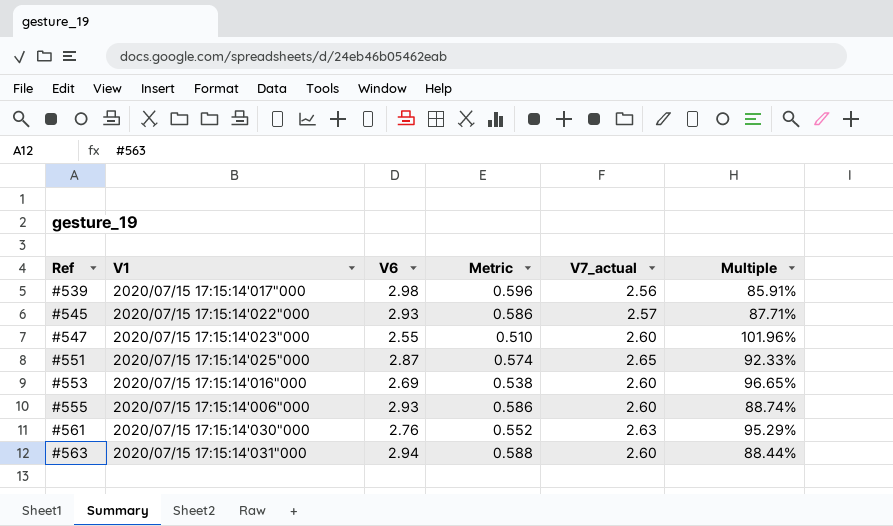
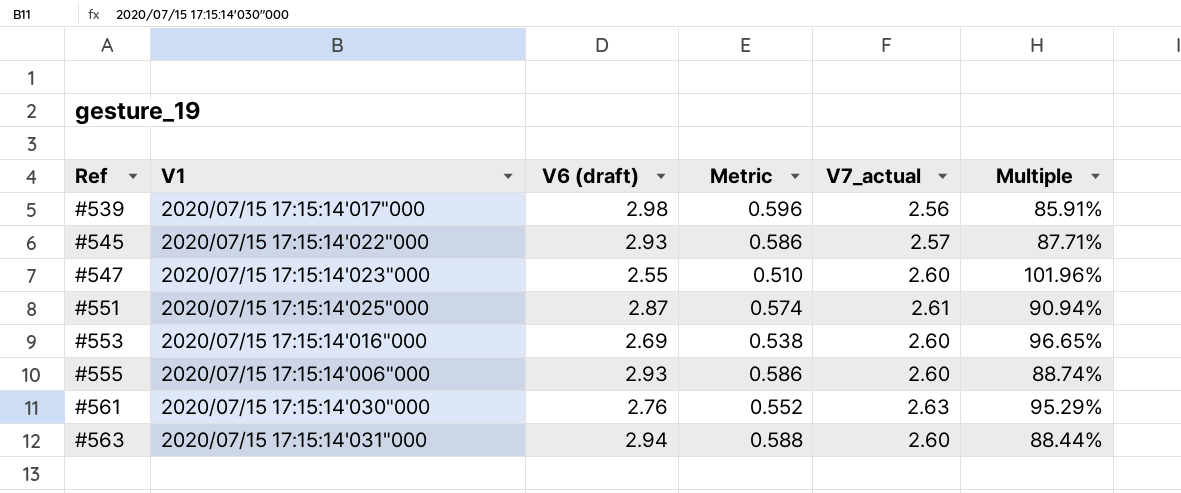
column name: V6 -> V6 (draft)
#551 | V7_actual: 2.65 -> 2.61
#551 | Multiple: 92.33% -> 90.94%

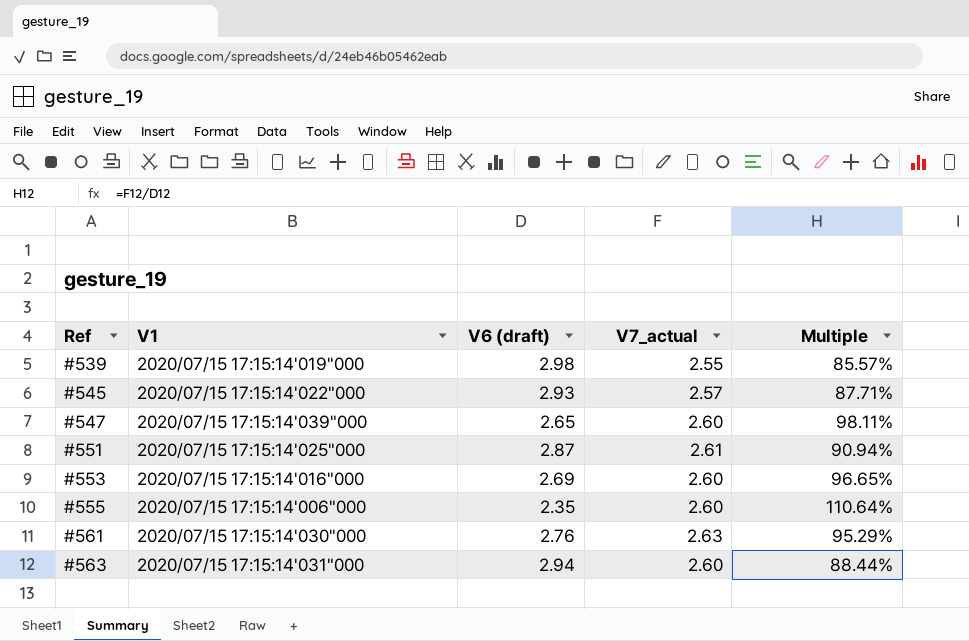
column Metric | formula: [V6 (draft)] * 0.2 -> none
#539 | V1: 2020/07/15 17:15:14'017"000 -> 2020/07/15 17:15:14'019"000
#539 | V7_actual: 2.56 -> 2.55
#539 | Multiple: 85.91% -> 85.57%
#547 | V1: 2020/07/15 17:15:14'023"000 -> 2020/07/15 17:15:14'039"000
#547 | V6 (draft): 2.55 -> 2.65
#547 | Multiple: 101.96% -> 98.11%
#555 | V6 (draft): 2.93 -> 2.35
#555 | Multiple: 88.74% -> 110.64%

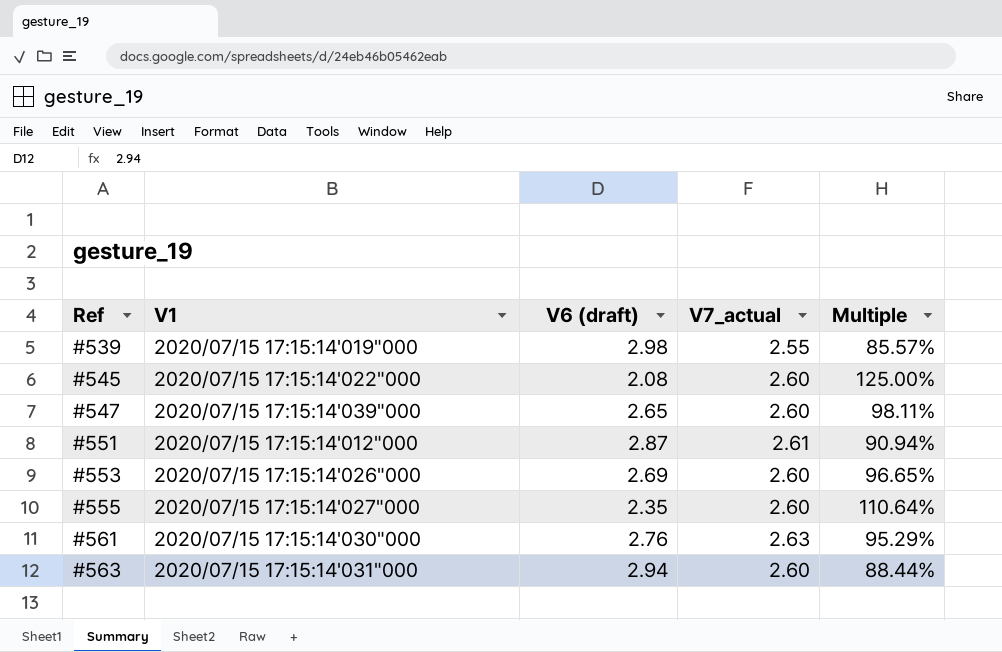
#545 | V6 (draft): 2.93 -> 2.08
#545 | V7_actual: 2.57 -> 2.60
#545 | Multiple: 87.71% -> 125.00%
#551 | V1: 2020/07/15 17:15:14'025"000 -> 2020/07/15 17:15:14'012"000
#553 | V1: 2020/07/15 17:15:14'016"000 -> 2020/07/15 17:15:14'026"000
#555 | V1: 2020/07/15 17:15:14'006"000 -> 2020/07/15 17:15:14'027"000

